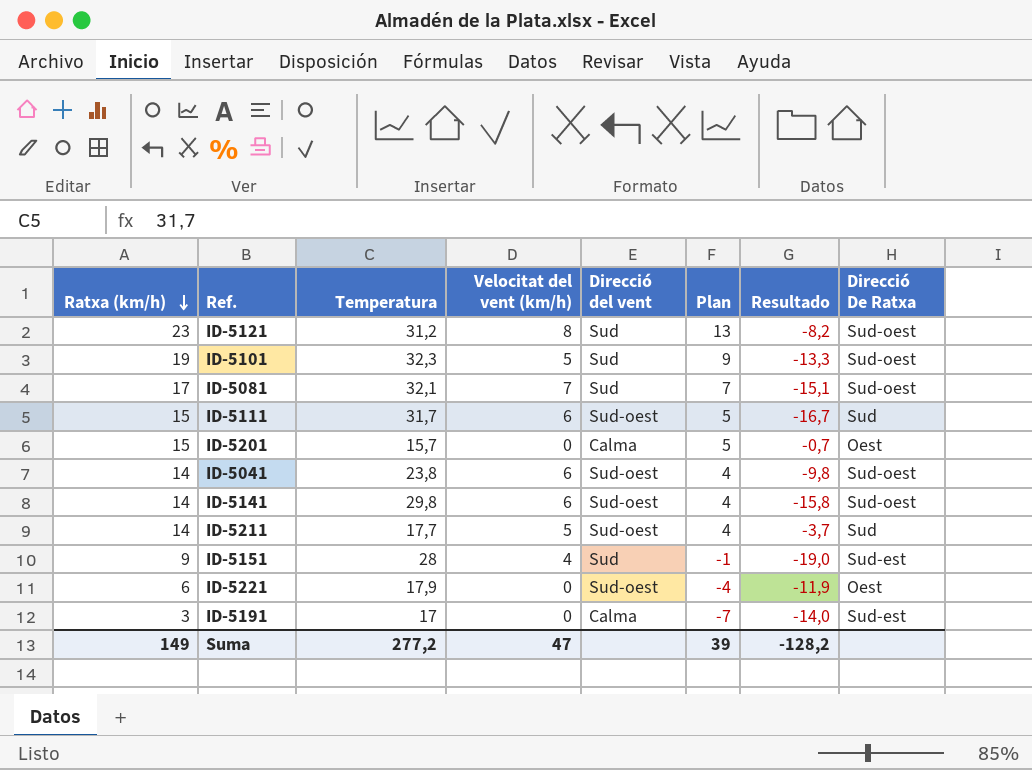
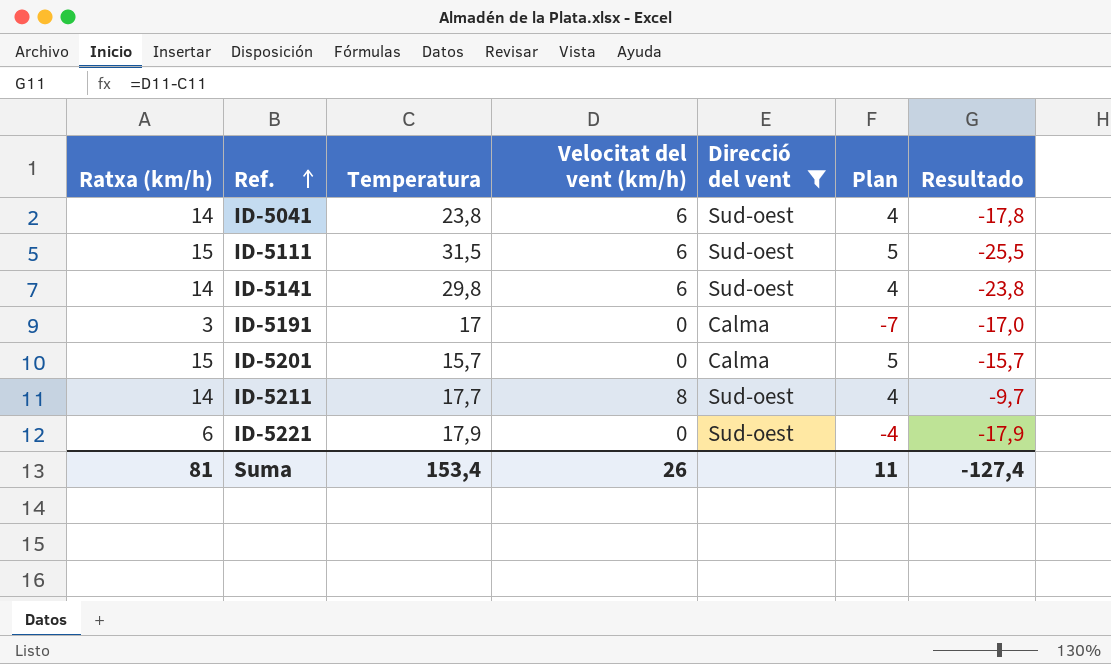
filter: none -> Direcció del vent != Sud
row order: Ratxa (km/h) descending -> Ref. ascending
column Direcció De Ratxa | position: 8 -> none
column Resultado | formula: [Ratxa (km/h)] - [Temperatura] -> [Velocitat del vent (km/h)] - [Temperatura]
ID-5111 | Temperatura: 31,7 -> 31,5
ID-5211 | Velocitat del vent (km/h): 5 -> 8
Suma | Ratxa (km/h): 149 -> 81
Suma | Temperatura: 277,2 -> 153,4
Suma | Velocitat del vent (km/h): 47 -> 26
Suma | Plan: 39 -> 11
Suma | Resultado: -128,2 -> -127,4

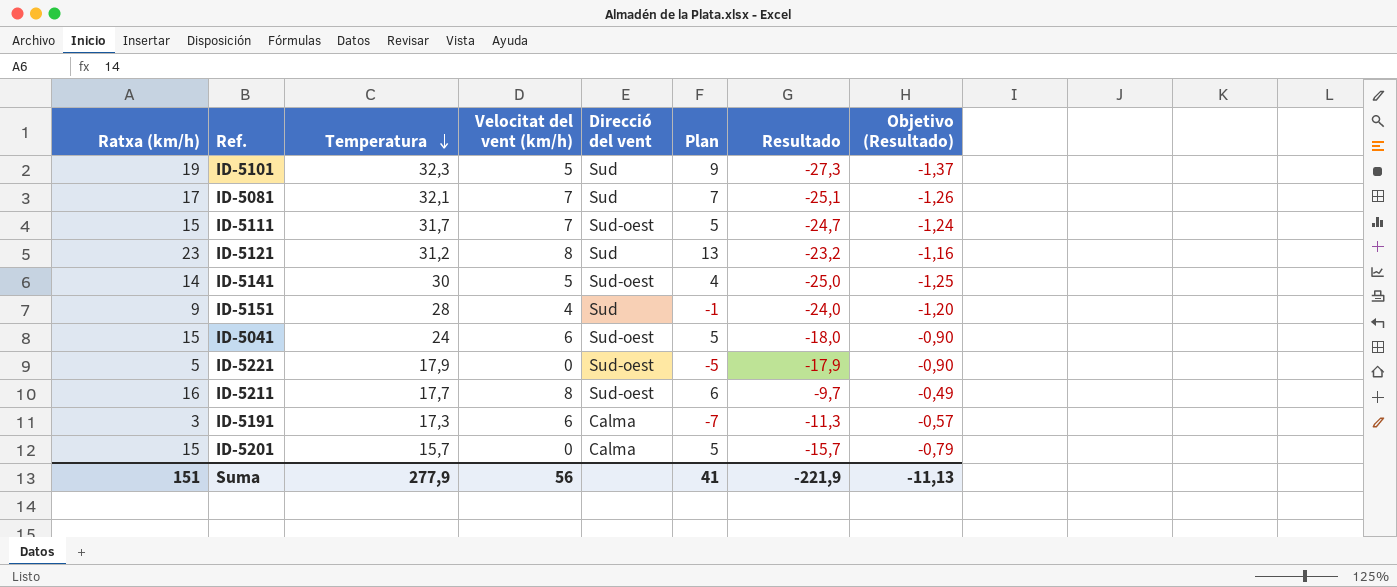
filter: Direcció del vent != Sud -> none
row order: Ref. ascending -> Temperatura descending
column Objetivo (Resultado) | formula: none -> [Resultado] * 0,05
ID-5111 | Temperatura: 31,5 -> 31,7
ID-5111 | Velocitat del vent (km/h): 6 -> 7
ID-5111 | Resultado: -25,5 -> -24,7
ID-5141 | Temperatura: 29,8 -> 30
ID-5141 | Velocitat del vent (km/h): 6 -> 5
ID-5141 | Resultado: -23,8 -> -25,0
ID-5041 | Ratxa (km/h): 14 -> 15
ID-5041 | Temperatura: 23,8 -> 24
ID-5041 | Plan: 4 -> 5
ID-5041 | Resultado: -17,8 -> -18,0
ID-5221 | Ratxa (km/h): 6 -> 5
ID-5221 | Plan: -4 -> -5
ID-5211 | Ratxa (km/h): 14 -> 16
ID-5211 | Plan: 4 -> 6
ID-5191 | Temperatura: 17 -> 17,3
ID-5191 | Velocitat del vent (km/h): 0 -> 6
ID-5191 | Resultado: -17,0 -> -11,3
Suma | Ratxa (km/h): 81 -> 151
Suma | Temperatura: 153,4 -> 277,9
Suma | Velocitat del vent (km/h): 26 -> 56
Suma | Plan: 11 -> 41
Suma | Resultado: -127,4 -> -221,9

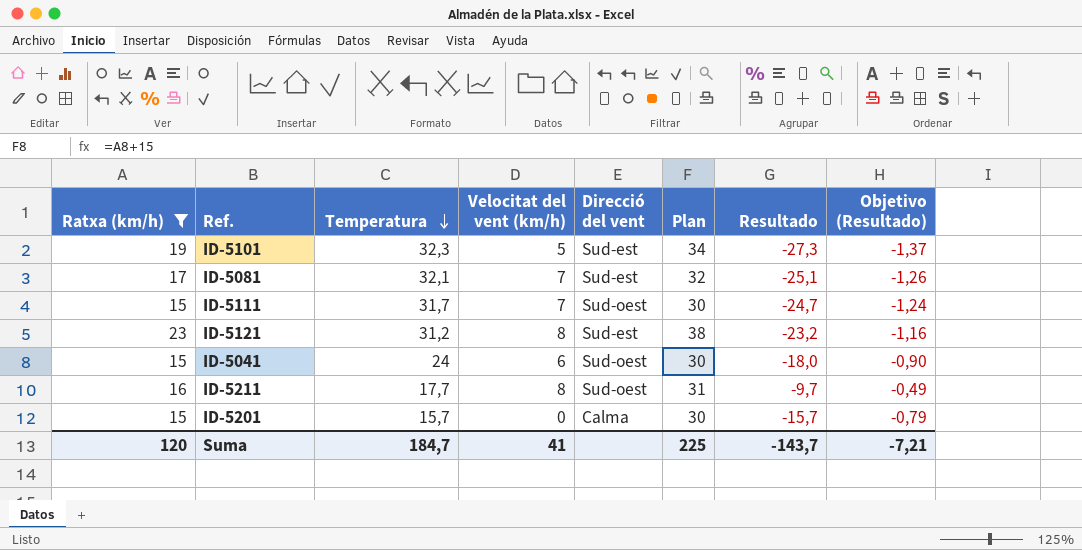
filter: none -> Ratxa (km/h) >= 15
column Plan | formula: [Ratxa (km/h)] - 10 -> [Ratxa (km/h)] + 15
ID-5101 | Direcció del vent: Sud -> Sud-est
ID-5081 | Direcció del vent: Sud -> Sud-est
ID-5121 | Direcció del vent: Sud -> Sud-est
Suma | Ratxa (km/h): 151 -> 120
Suma | Temperatura: 277,9 -> 184,7
Suma | Velocitat del vent (km/h): 56 -> 41
Suma | Plan: 41 -> 225
Suma | Resultado: -221,9 -> -143,7
Suma | Objetivo (Resultado): -11,13 -> -7,21

